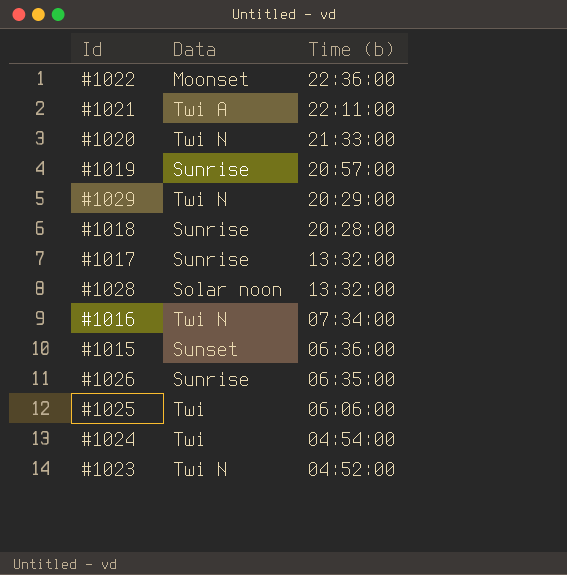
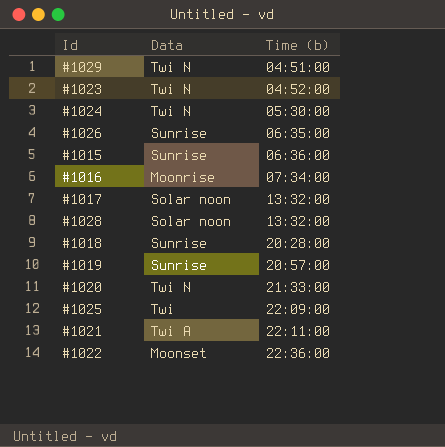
row order: Time (b) descending -> Time (b) ascending
#1029 | Time (b): 20:29:00 -> 04:51:00
#1024 | Data: Twi -> Twi N
#1024 | Time (b): 04:54:00 -> 05:30:00
#1015 | Data: Sunset -> Sunrise
#1016 | Data: Twi N -> Moonrise
#1017 | Data: Sunrise -> Solar noon
#1025 | Time (b): 06:06:00 -> 22:09:00

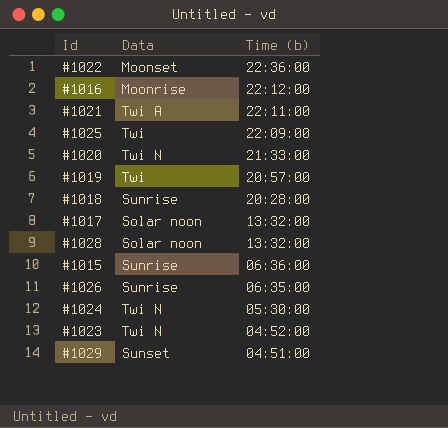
row order: Time (b) ascending -> Time (b) descending
#1016 | Time (b): 07:34:00 -> 22:12:00
#1019 | Data: Sunrise -> Twi
#1029 | Data: Twi N -> Sunset

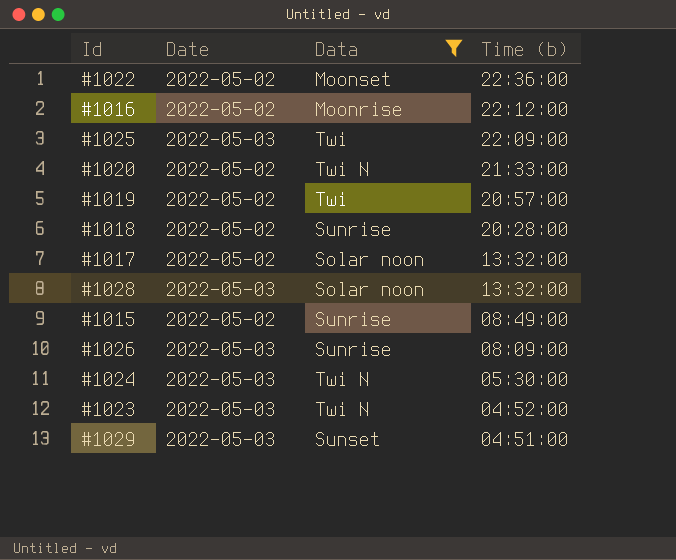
filter: none -> Data != Twi A
column Date | position: none -> 2
#1015 | Time (b): 06:36:00 -> 08:49:00
#1026 | Time (b): 06:35:00 -> 08:09:00

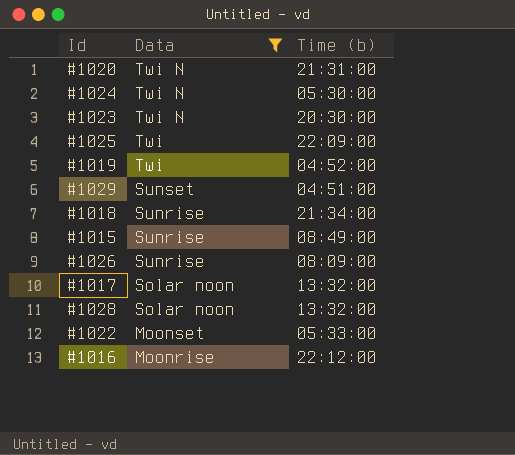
row order: Time (b) descending -> Data descending
column Date | position: 2 -> none
#1020 | Time (b): 21:33:00 -> 21:31:00
#1023 | Time (b): 04:52:00 -> 20:30:00
#1019 | Time (b): 20:57:00 -> 04:52:00
#1018 | Time (b): 20:28:00 -> 21:34:00
#1022 | Time (b): 22:36:00 -> 05:33:00

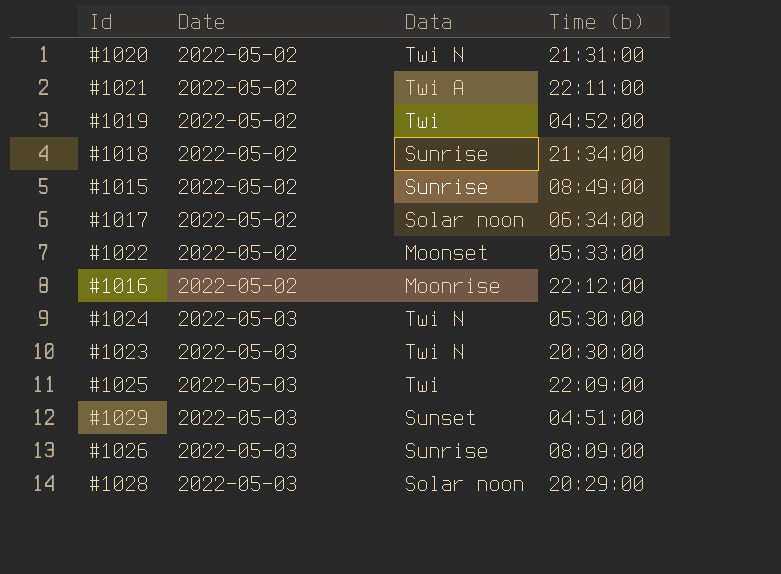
filter: Data != Twi A -> none
row order: Data descending -> Date ascending
column Date | position: none -> 2
#1017 | Time (b): 13:32:00 -> 06:34:00
#1028 | Time (b): 13:32:00 -> 20:29:00

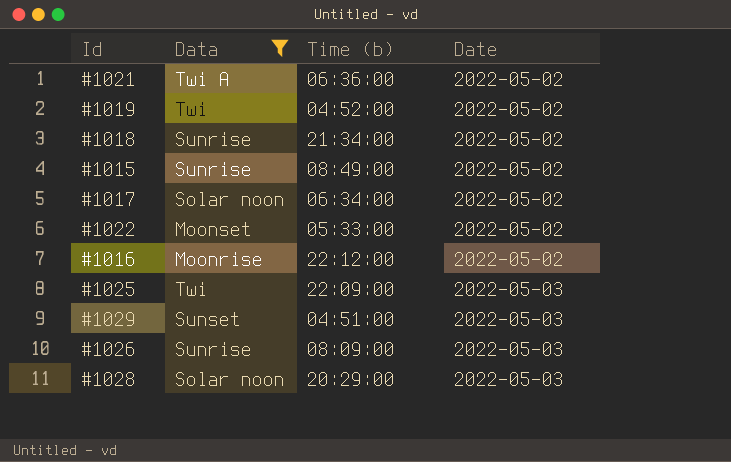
filter: none -> Data != Twi N
column Date | position: 2 -> 4
#1021 | Time (b): 22:11:00 -> 06:36:00

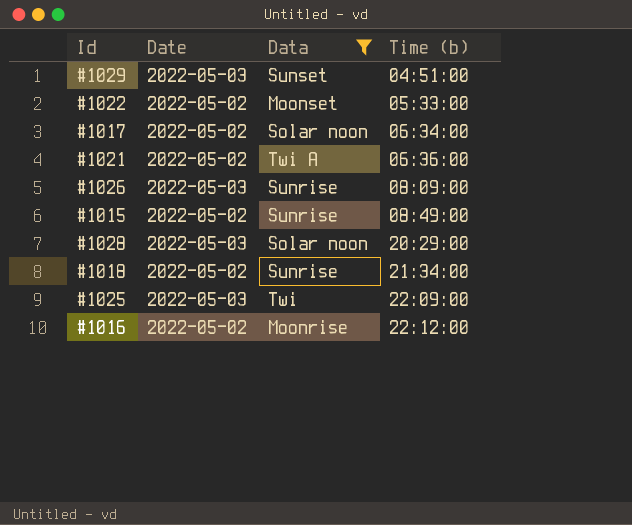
row order: Date ascending -> Time (b) ascending
column Date | position: 4 -> 2
row #1019: Twi | 04:52:00 | 2022-05-02 -> none

